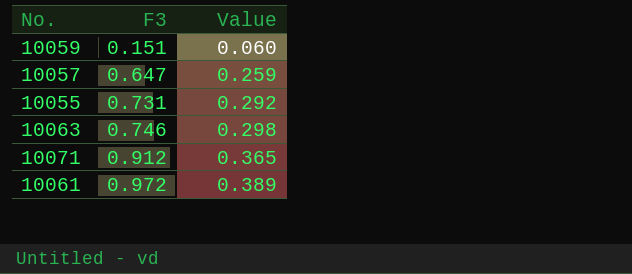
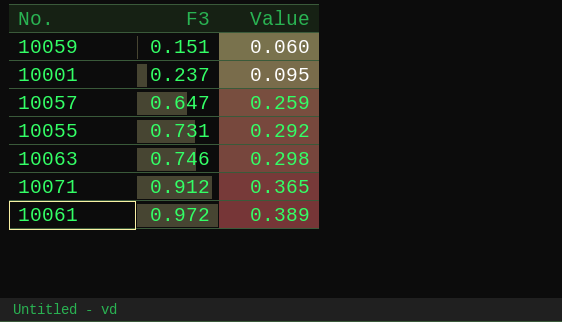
row 10001: none -> 0.237 | 0.095

